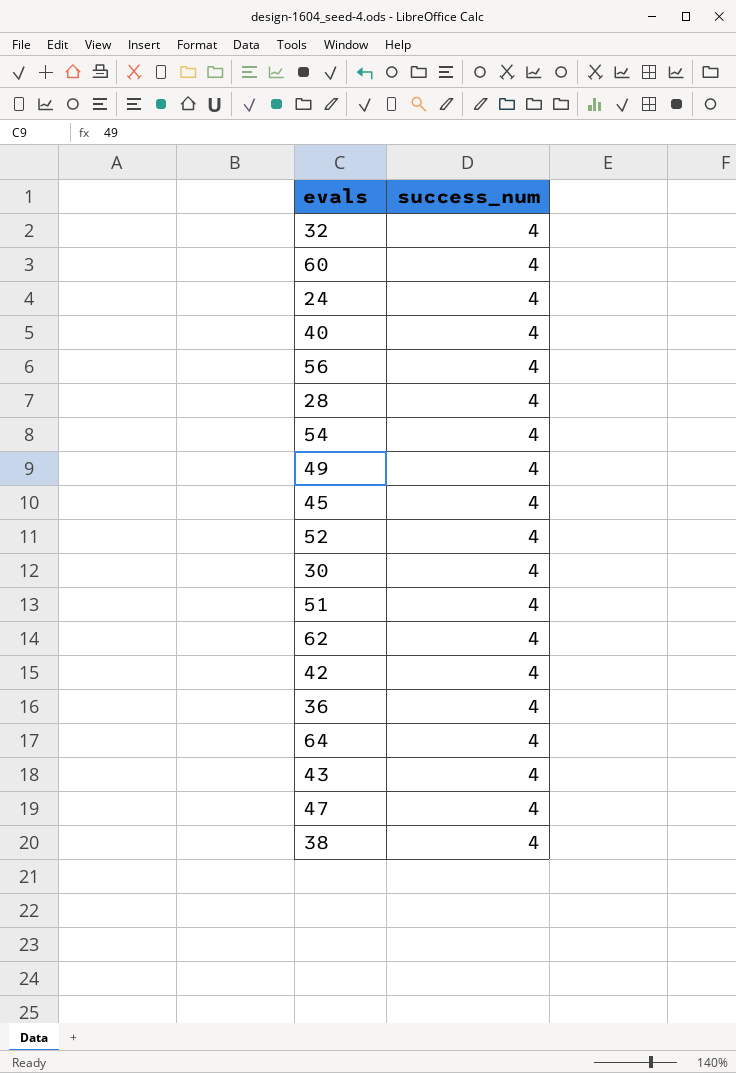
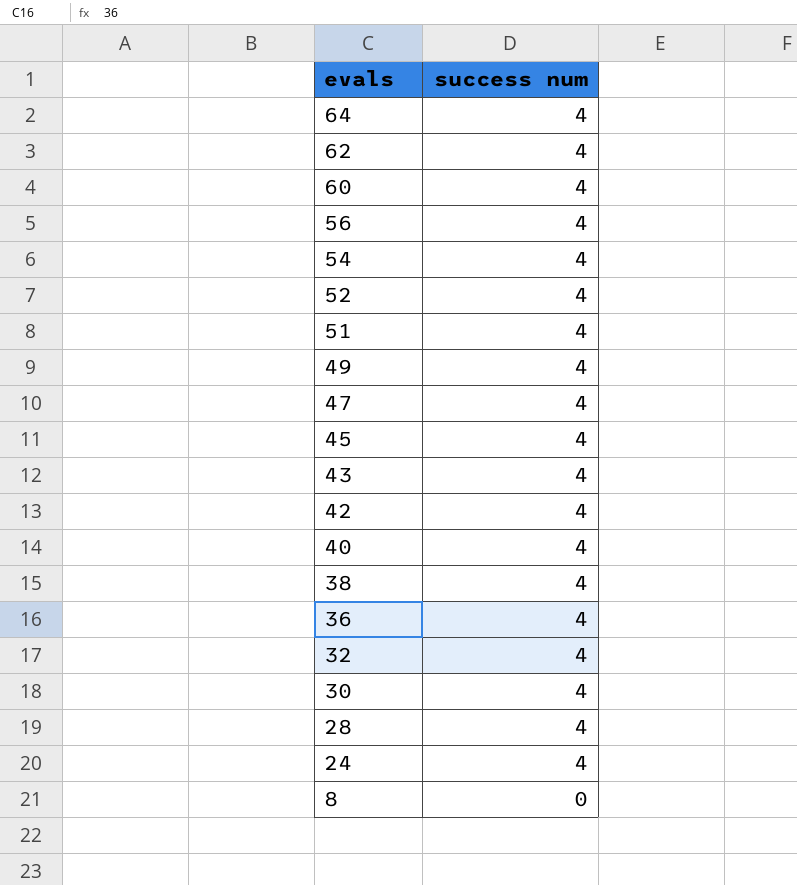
row order: none -> evals descending
column name: success_num -> success num
row 8: none -> 0

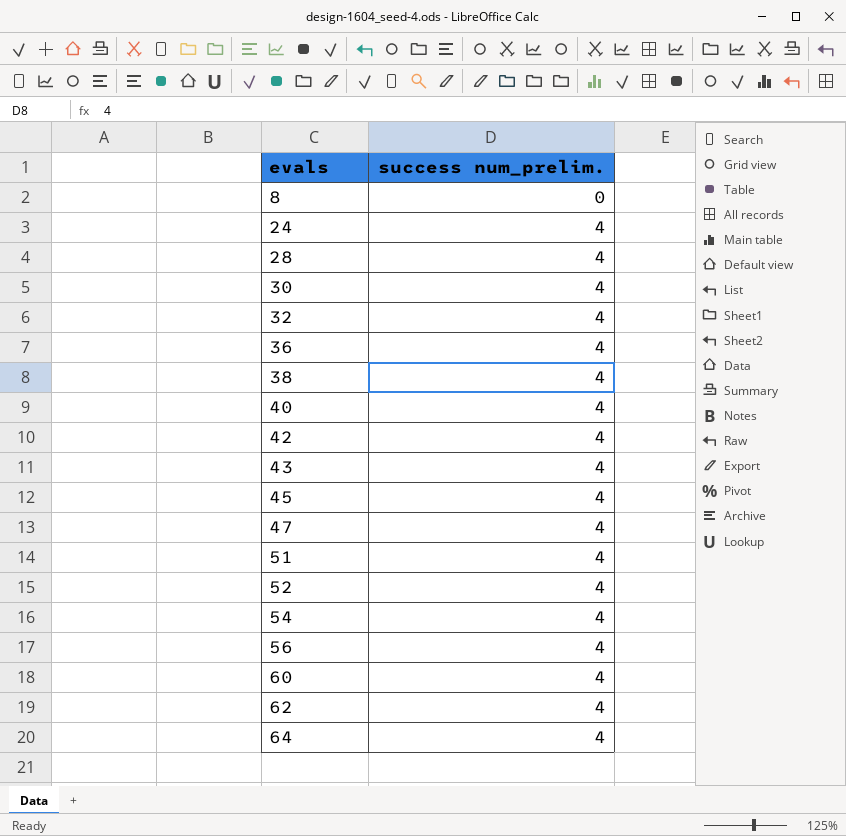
row order: evals descending -> evals ascending
column name: success num -> success num_prelim.
row 49: 4 -> none

